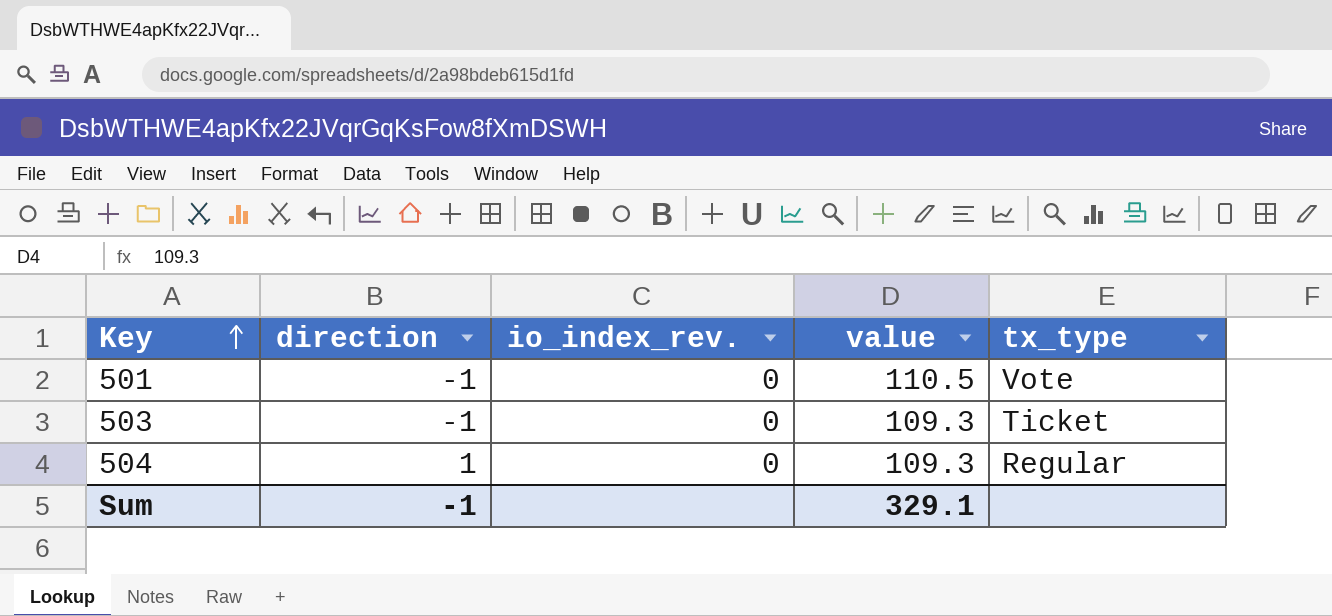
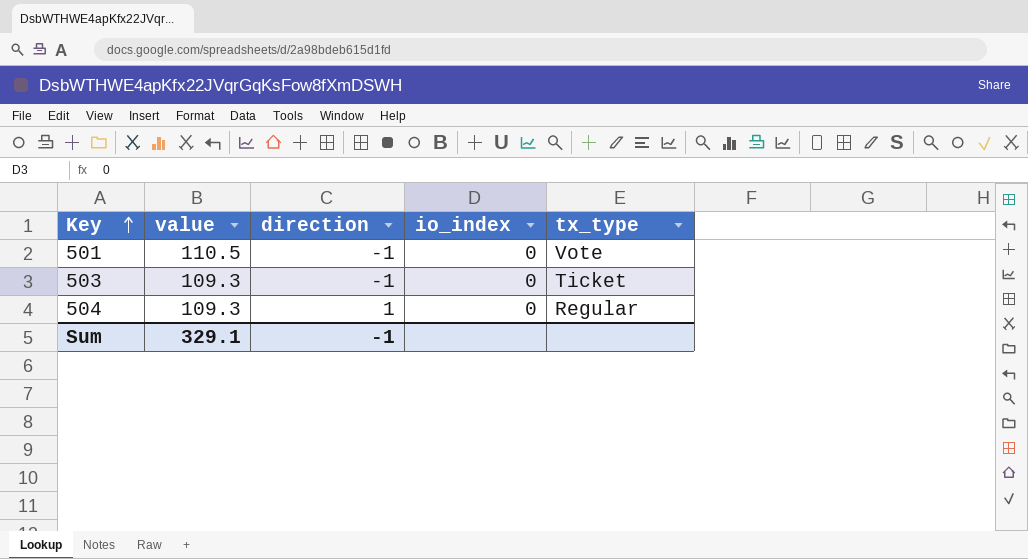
column value | position: 4 -> 2
column name: io_index_rev. -> io_index

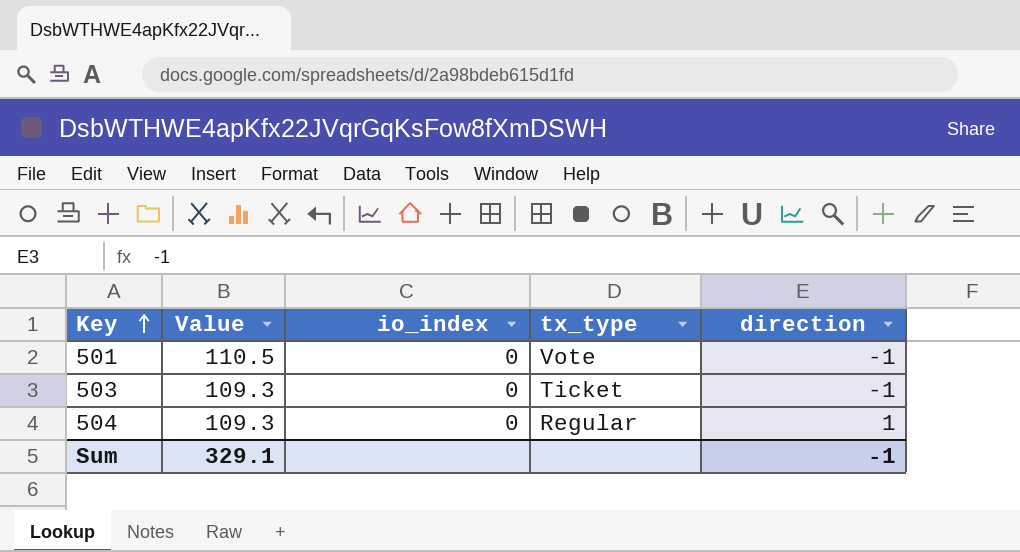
column name: value -> Value
column direction | position: 3 -> 5

